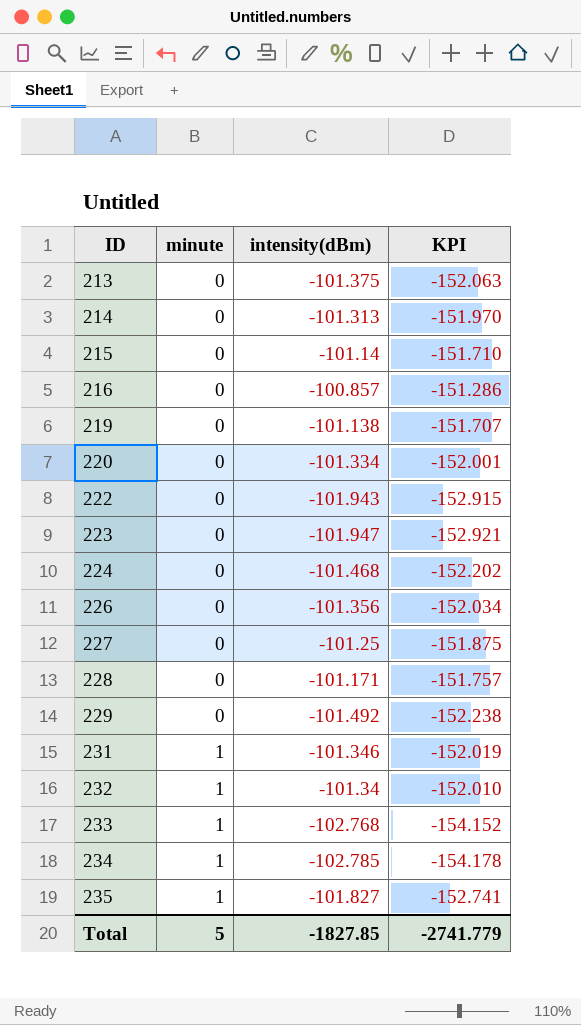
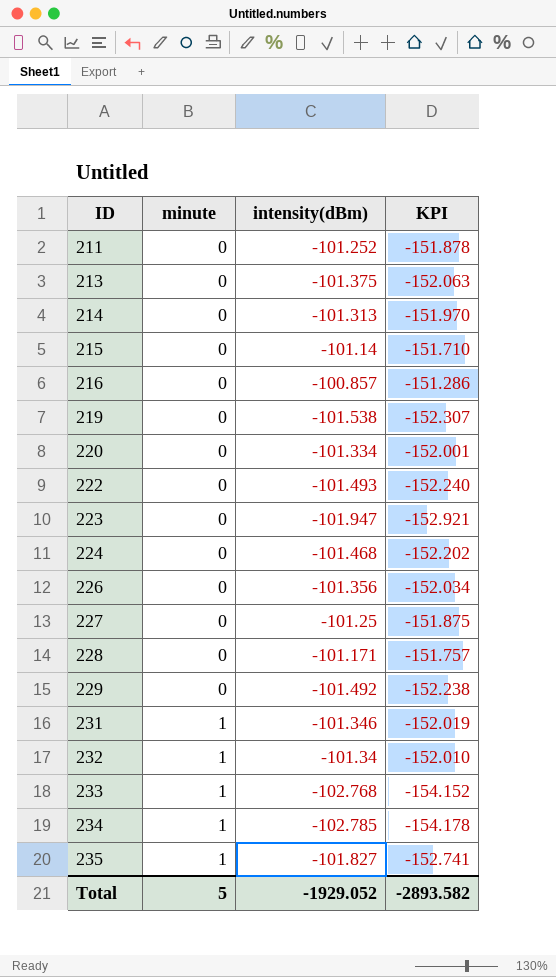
row 211: none -> 0 | -101.252 | -151.878
219 | intensity(dBm): -101.138 -> -101.538
219 | KPI: -151.707 -> -152.307
222 | intensity(dBm): -101.943 -> -101.493
222 | KPI: -152.915 -> -152.240
Total | intensity(dBm): -1827.85 -> -1929.052
Total | KPI: -2741.779 -> -2893.582

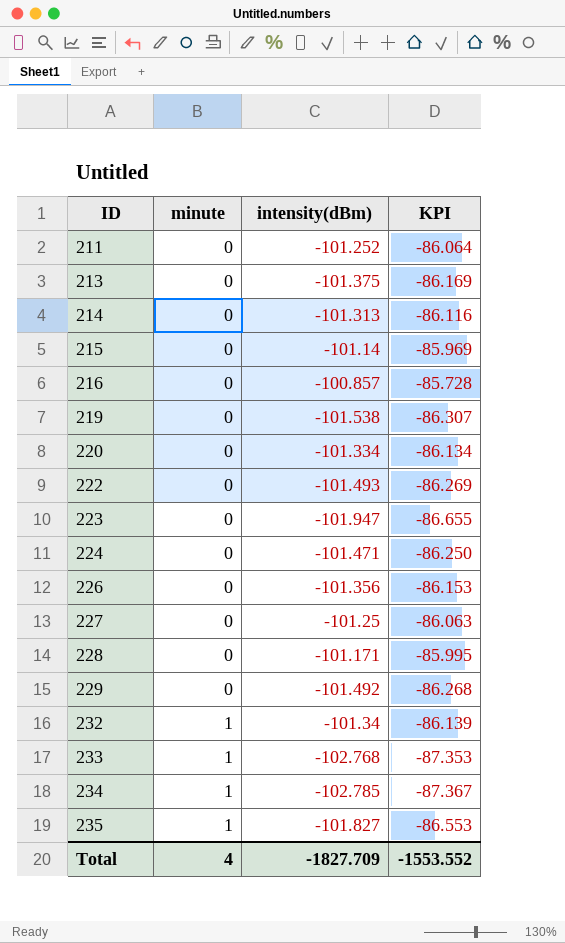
column KPI | formula: [intensity(dBm)] * 1.5 -> [intensity(dBm)] * 0.85
row 231: 1 | -101.346 | -152.019 -> none
224 | intensity(dBm): -101.468 -> -101.471
Total | minute: 5 -> 4
Total | intensity(dBm): -1929.052 -> -1827.709
Total | KPI: -2893.582 -> -1553.552

